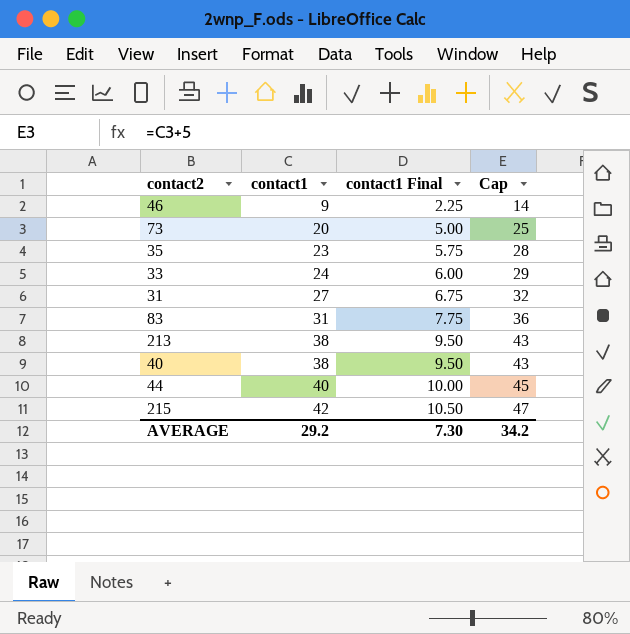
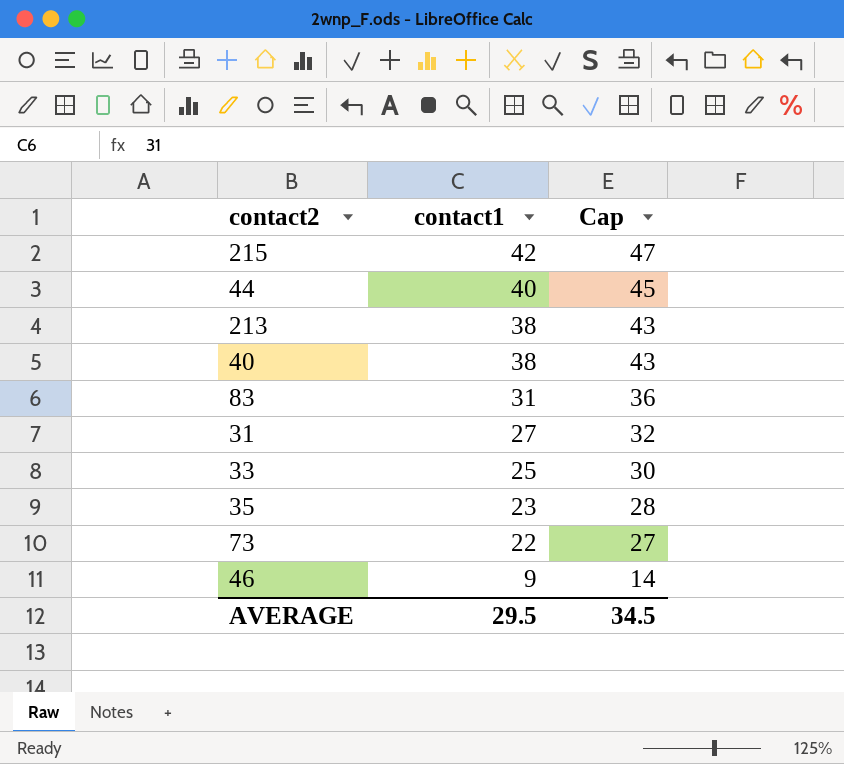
row order: contact1 ascending -> contact1 descending
column contact1 Final | formula: [contact1] * 0.25 -> none
33 | contact1: 24 -> 25
33 | Cap: 29 -> 30
73 | contact1: 20 -> 22
73 | Cap: 25 -> 27
AVERAGE | contact1: 29.2 -> 29.5
AVERAGE | Cap: 34.2 -> 34.5

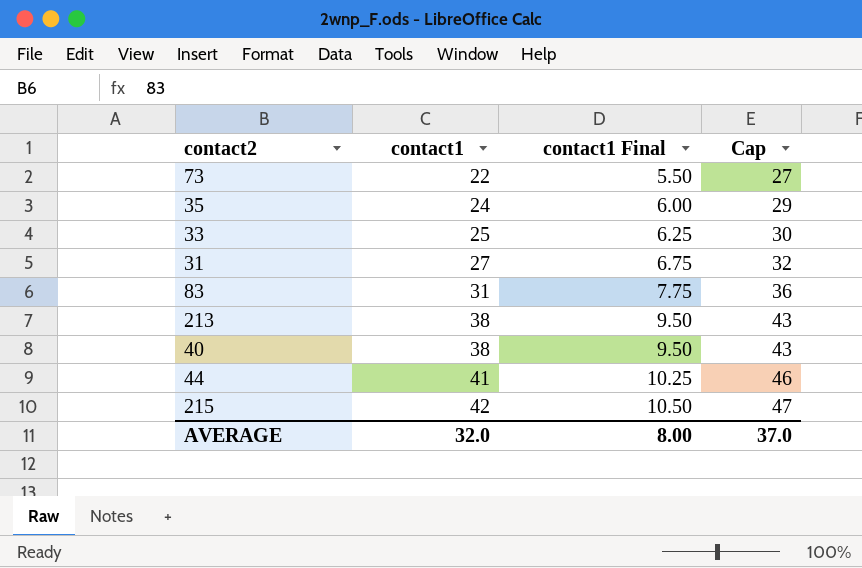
row order: contact1 descending -> contact1 ascending
column contact1 Final | formula: none -> [contact1] * 0.25
row 46: 9 | 14 -> none
35 | contact1: 23 -> 24
35 | Cap: 28 -> 29
44 | contact1: 40 -> 41
44 | Cap: 45 -> 46
AVERAGE | contact1: 29.5 -> 32.0
AVERAGE | Cap: 34.5 -> 37.0

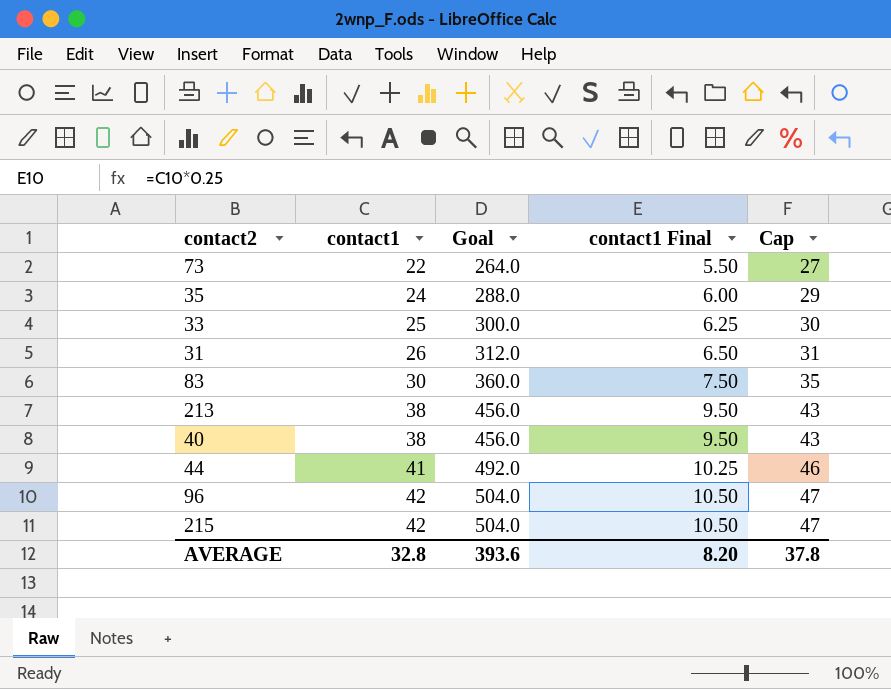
column Goal | formula: none -> [contact1] * 12
31 | contact1: 27 -> 26
31 | contact1 Final: 6.75 -> 6.50
31 | Cap: 32 -> 31
83 | contact1: 31 -> 30
83 | contact1 Final: 7.75 -> 7.50
83 | Cap: 36 -> 35
row 96: none -> 42 | 504.0 | 10.50 | 47
AVERAGE | contact1: 32.0 -> 32.8
AVERAGE | contact1 Final: 8.00 -> 8.20
AVERAGE | Cap: 37.0 -> 37.8

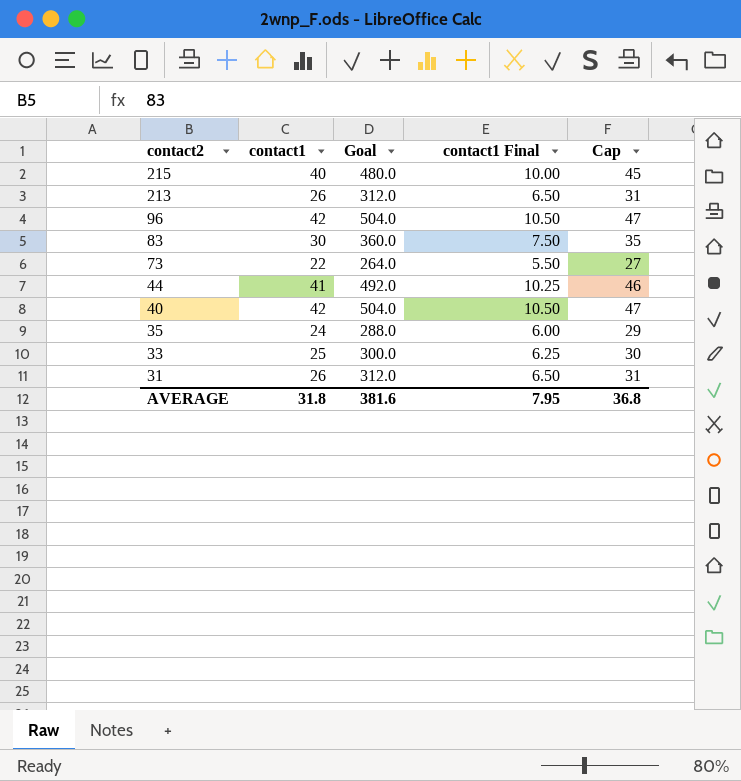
row order: contact1 ascending -> contact2 descending
215 | contact1: 42 -> 40
215 | Goal: 504.0 -> 480.0
215 | contact1 Final: 10.50 -> 10.00
215 | Cap: 47 -> 45
213 | contact1: 38 -> 26
213 | Goal: 456.0 -> 312.0
213 | contact1 Final: 9.50 -> 6.50
213 | Cap: 43 -> 31
40 | contact1: 38 -> 42
40 | Goal: 456.0 -> 504.0
40 | contact1 Final: 9.50 -> 10.50
40 | Cap: 43 -> 47
AVERAGE | contact1: 32.8 -> 31.8
AVERAGE | Goal: 393.6 -> 381.6
AVERAGE | contact1 Final: 8.20 -> 7.95
AVERAGE | Cap: 37.8 -> 36.8

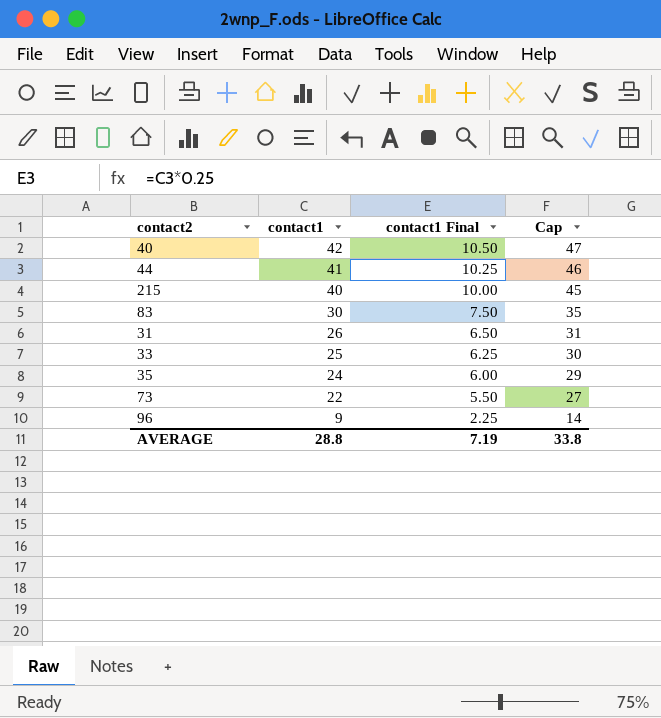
row order: contact2 descending -> contact1 descending
column Goal | formula: [contact1] * 12 -> none
row 213: 26 | 312.0 | 6.50 | 31 -> none
96 | contact1: 42 -> 9
96 | contact1 Final: 10.50 -> 2.25
96 | Cap: 47 -> 14
AVERAGE | contact1: 31.8 -> 28.8
AVERAGE | contact1 Final: 7.95 -> 7.19
AVERAGE | Cap: 36.8 -> 33.8

